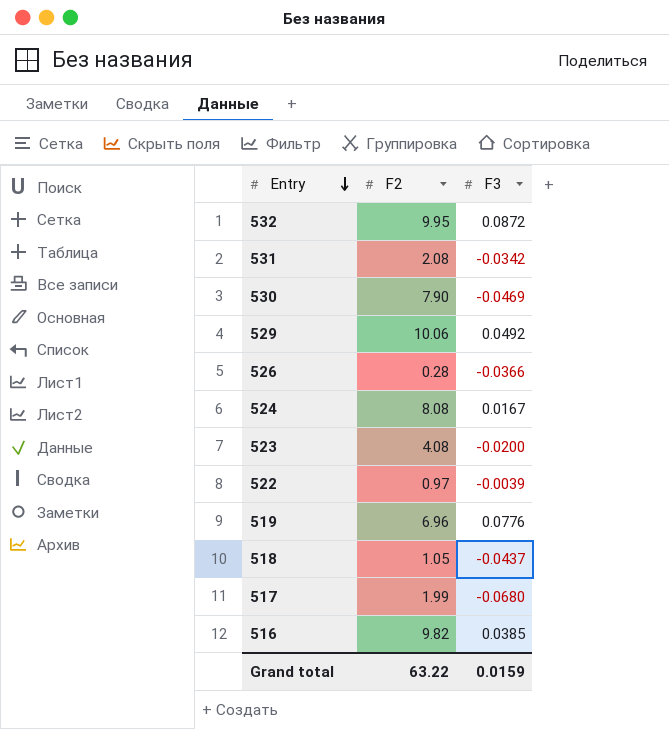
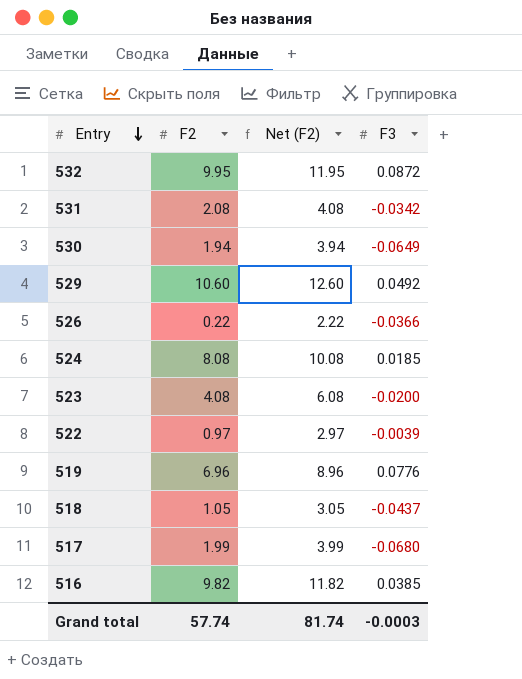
column Net (F2) | formula: none -> [F2] + 2
530 | F2: 7.90 -> 1.94
530 | F3: -0.0469 -> -0.0649
529 | F2: 10.06 -> 10.60
526 | F2: 0.28 -> 0.22
524 | F3: 0.0167 -> 0.0185
Grand total | F2: 63.22 -> 57.74
Grand total | F3: 0.0159 -> -0.0003

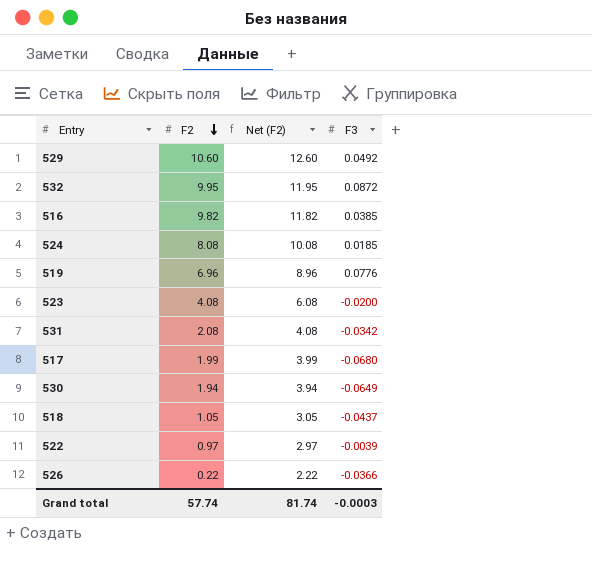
row order: Entry descending -> F2 descending

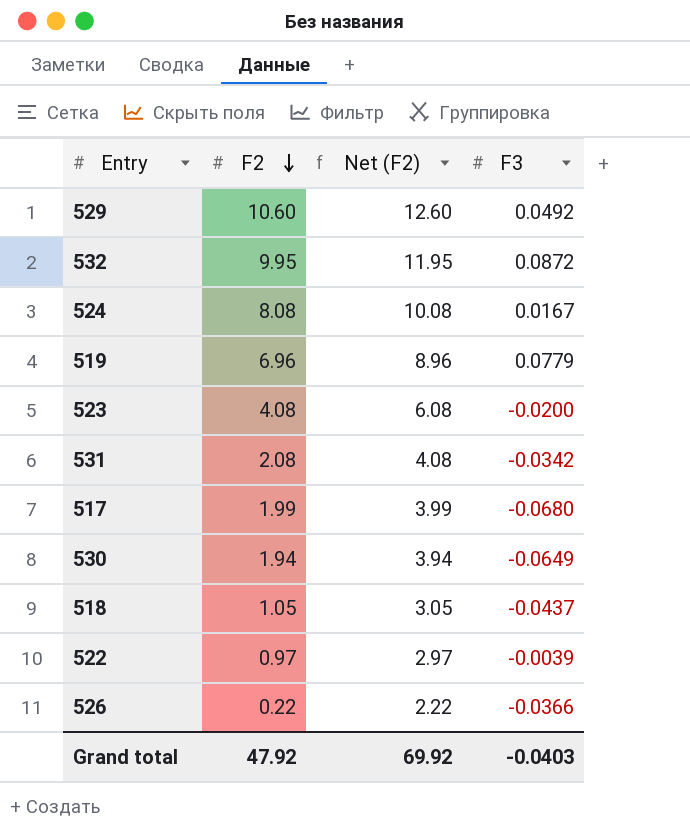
row 516: 9.82 | 11.82 | 0.0385 -> none
524 | F3: 0.0185 -> 0.0167
519 | F3: 0.0776 -> 0.0779
Grand total | F2: 57.74 -> 47.92
Grand total | Net (F2): 81.74 -> 69.92
Grand total | F3: -0.0003 -> -0.0403

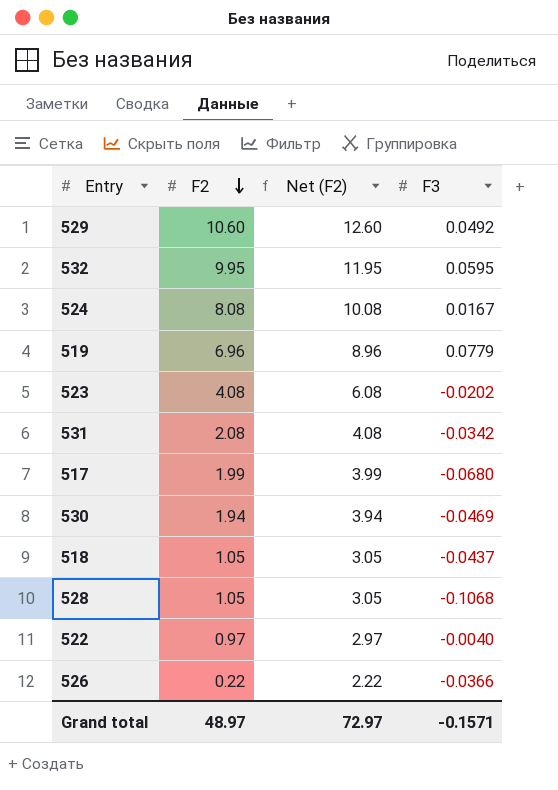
532 | F3: 0.0872 -> 0.0595
523 | F3: -0.0200 -> -0.0202
530 | F3: -0.0649 -> -0.0469
row 528: none -> 1.05 | 3.05 | -0.1068
522 | F3: -0.0039 -> -0.0040
Grand total | F2: 47.92 -> 48.97
Grand total | Net (F2): 69.92 -> 72.97
Grand total | F3: -0.0403 -> -0.1571

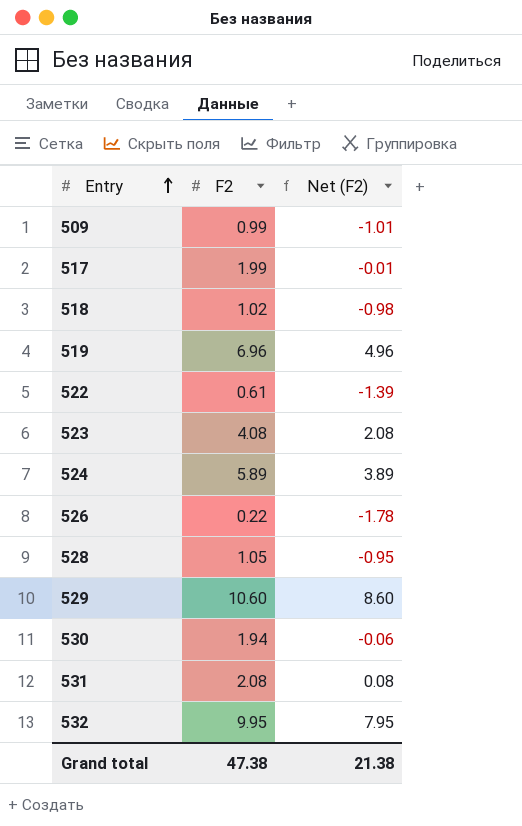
row order: F2 descending -> Entry ascending
column F3 | position: 4 -> none
column Net (F2) | formula: [F2] + 2 -> [F2] - 2
row 509: none -> 0.99 | -1.01
518 | F2: 1.05 -> 1.02
522 | F2: 0.97 -> 0.61
524 | F2: 8.08 -> 5.89
Grand total | F2: 48.97 -> 47.38
Grand total | Net (F2): 72.97 -> 21.38

